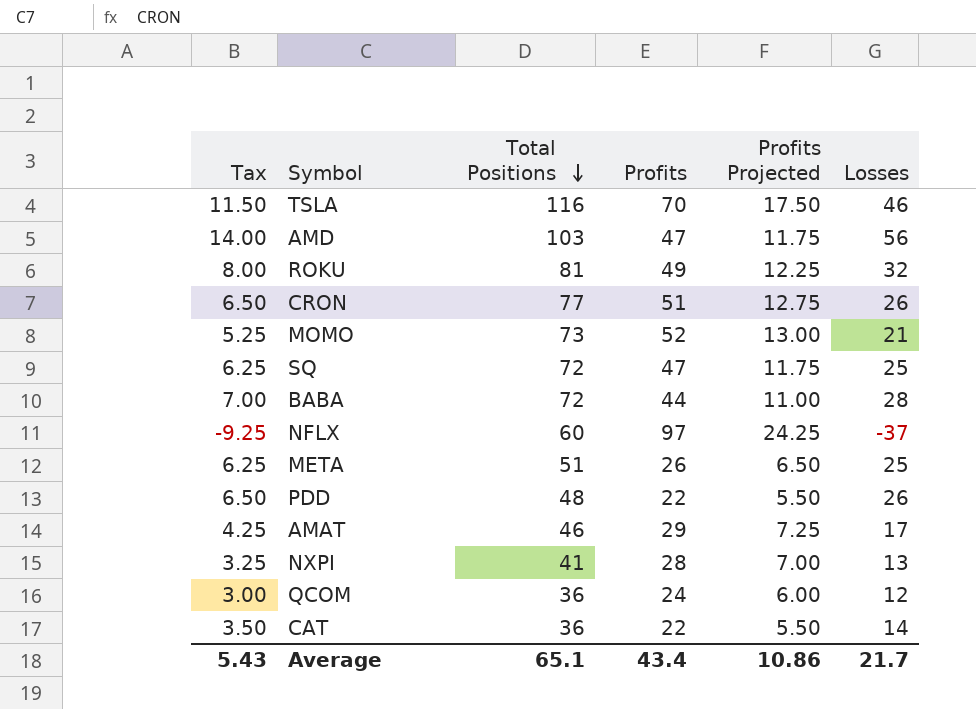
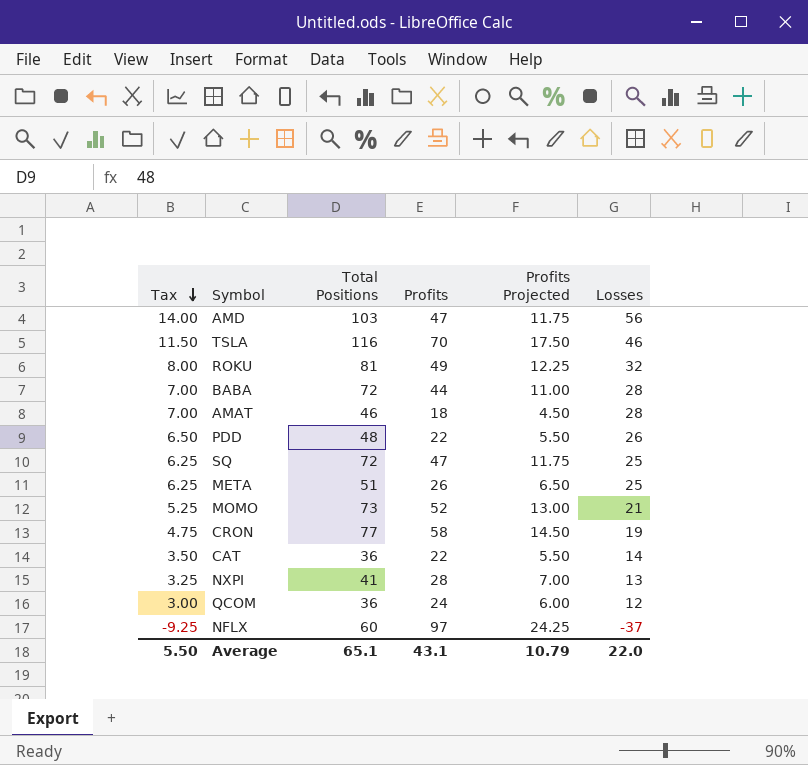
row order: Total Positions descending -> Tax descending
AMAT | Tax: 4.25 -> 7.00
AMAT | Profits: 29 -> 18
AMAT | Profits Projected: 7.25 -> 4.50
AMAT | Losses: 17 -> 28
CRON | Tax: 6.50 -> 4.75
CRON | Profits: 51 -> 58
CRON | Profits Projected: 12.75 -> 14.50
CRON | Losses: 26 -> 19
Average | Tax: 5.43 -> 5.50
Average | Profits: 43.4 -> 43.1
Average | Profits Projected: 10.86 -> 10.79
Average | Losses: 21.7 -> 22.0

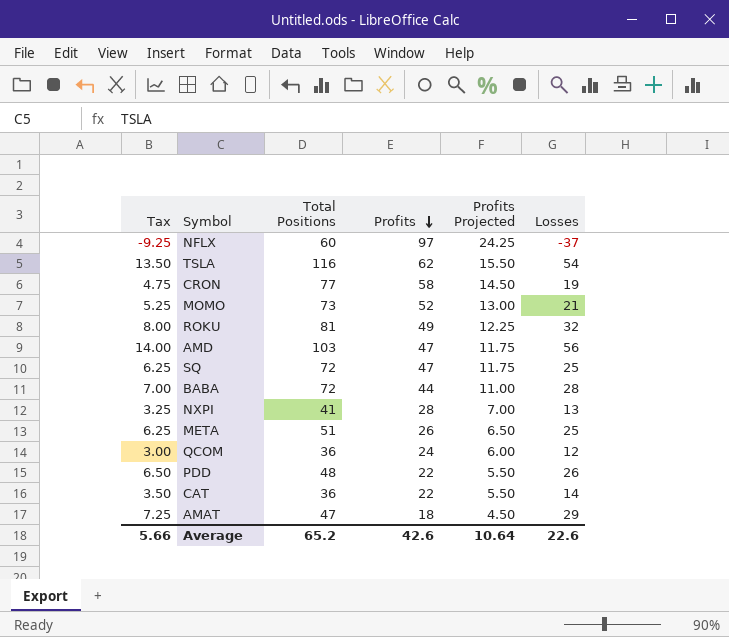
row order: Tax descending -> Profits descending
TSLA | Tax: 11.50 -> 13.50
TSLA | Profits: 70 -> 62
TSLA | Profits Projected: 17.50 -> 15.50
TSLA | Losses: 46 -> 54
AMAT | Tax: 7.00 -> 7.25
AMAT | Total Positions: 46 -> 47
AMAT | Losses: 28 -> 29
Average | Tax: 5.50 -> 5.66
Average | Total Positions: 65.1 -> 65.2
Average | Profits: 43.1 -> 42.6
Average | Profits Projected: 10.79 -> 10.64
Average | Losses: 22.0 -> 22.6

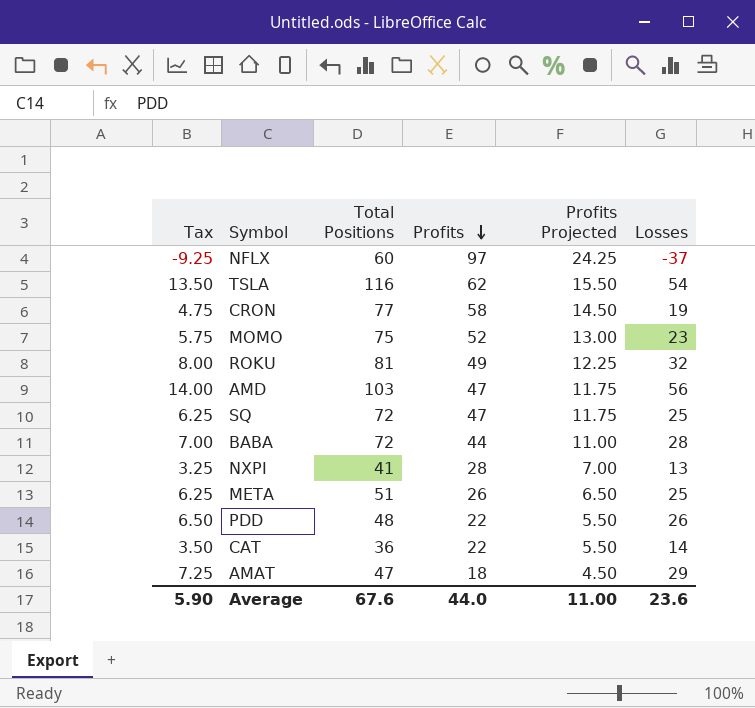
row QCOM: 3.00 | 36 | 24 | 6.00 | 12 -> none
MOMO | Tax: 5.25 -> 5.75
MOMO | Total Positions: 73 -> 75
MOMO | Losses: 21 -> 23
Average | Tax: 5.66 -> 5.90
Average | Total Positions: 65.2 -> 67.6
Average | Profits: 42.6 -> 44.0
Average | Profits Projected: 10.64 -> 11.00
Average | Losses: 22.6 -> 23.6

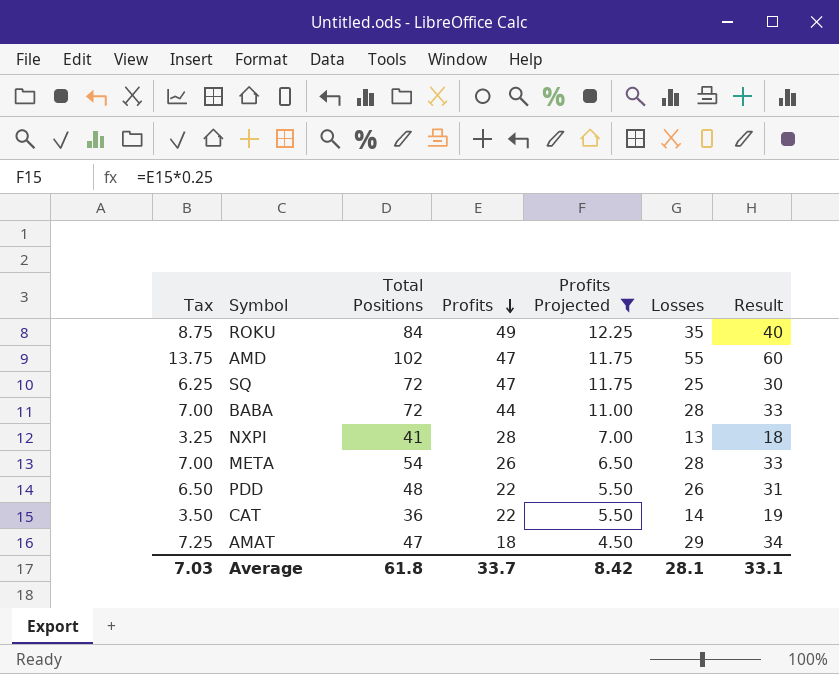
filter: none -> Profits Projected <= 12.25
column Result | formula: none -> [Losses] + 5
ROKU | Tax: 8.00 -> 8.75
ROKU | Total Positions: 81 -> 84
ROKU | Losses: 32 -> 35
AMD | Tax: 14.00 -> 13.75
AMD | Total Positions: 103 -> 102
AMD | Losses: 56 -> 55
META | Tax: 6.25 -> 7.00
META | Total Positions: 51 -> 54
META | Losses: 25 -> 28
Average | Tax: 5.90 -> 7.03
Average | Total Positions: 67.6 -> 61.8
Average | Profits: 44.0 -> 33.7
Average | Profits Projected: 11.00 -> 8.42
Average | Losses: 23.6 -> 28.1

